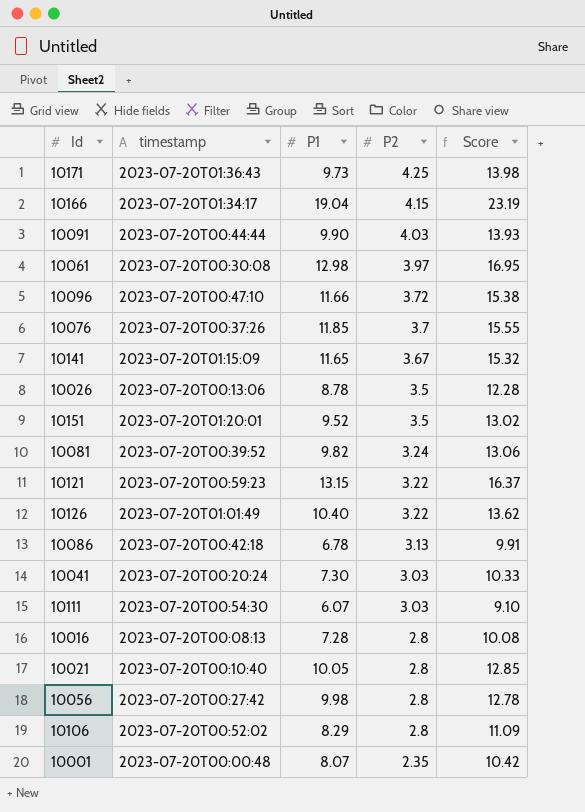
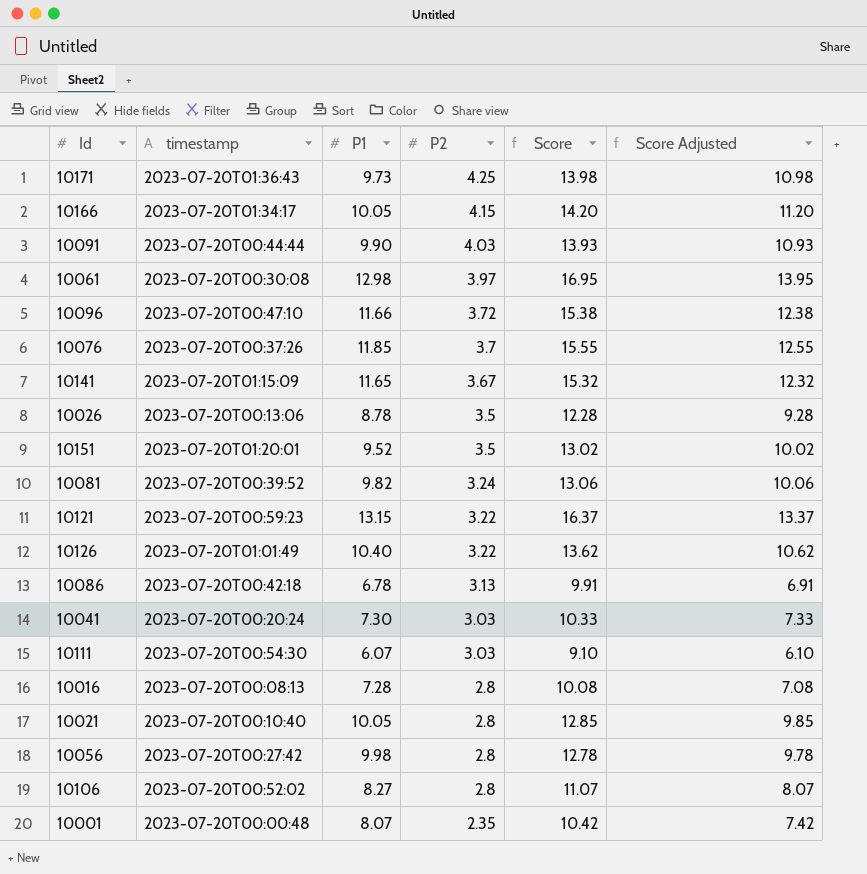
column Score Adjusted | formula: none -> [Score] - 3
10166 | P1: 19.04 -> 10.05
10166 | Score: 23.19 -> 14.20
10106 | P1: 8.29 -> 8.27
10106 | Score: 11.09 -> 11.07

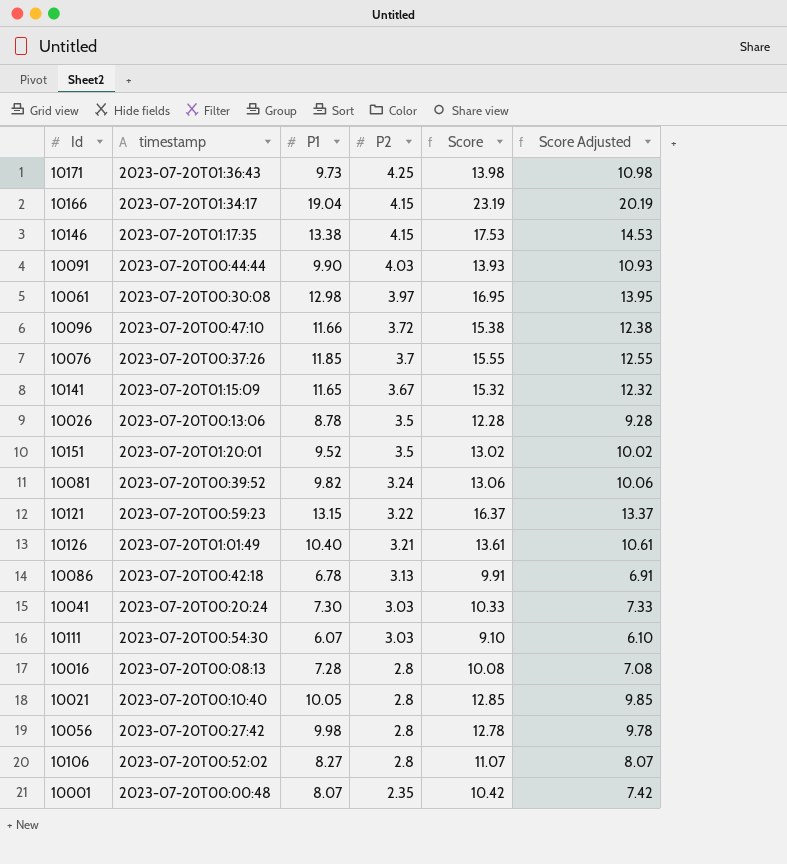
10166 | P1: 10.05 -> 19.04
10166 | Score: 14.20 -> 23.19
10166 | Score Adjusted: 11.20 -> 20.19
row 10146: none -> 2023-07-20T01:17:35 | 13.38 | 4.15 | 17.53 | 14.53
10126 | P2: 3.22 -> 3.21
10126 | Score: 13.62 -> 13.61
10126 | Score Adjusted: 10.62 -> 10.61

